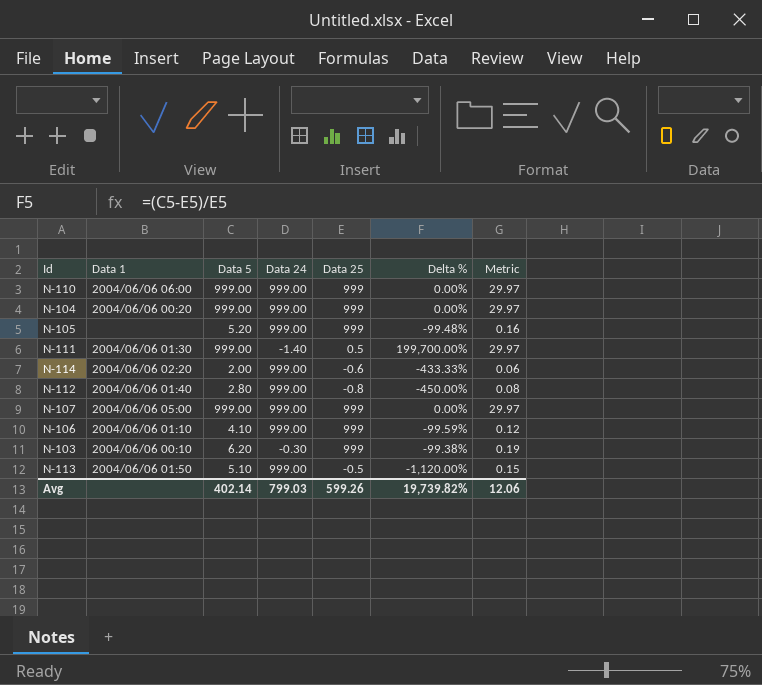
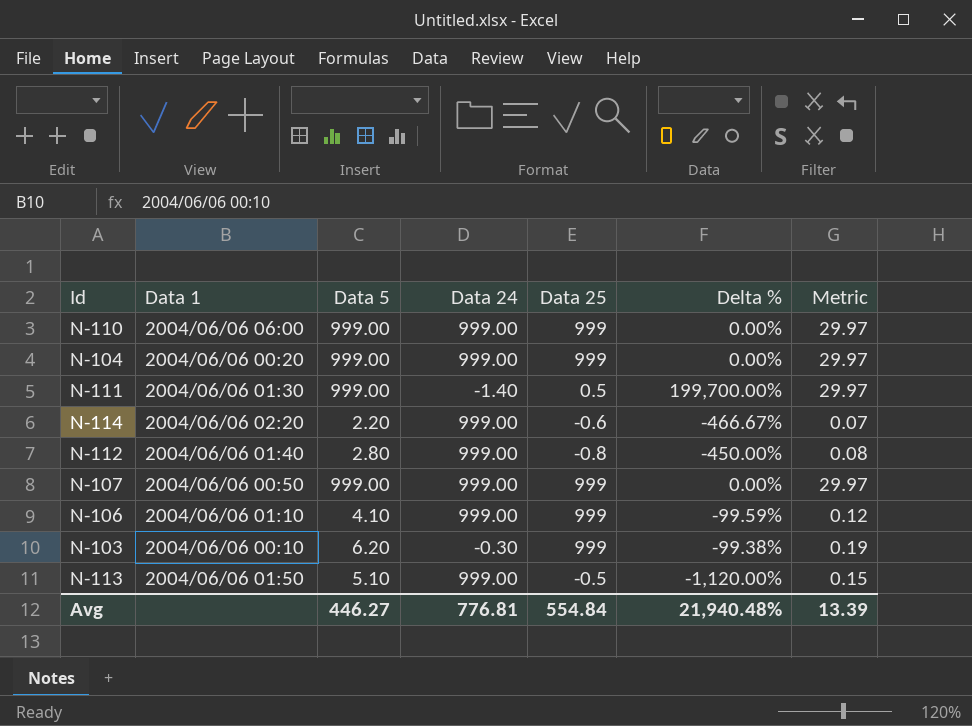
row N-105: none | 5.20 | 999.00 | 999 | -99.48% | 0.16 -> none
N-114 | Data 5: 2.00 -> 2.20
N-114 | Delta %: -433.33% -> -466.67%
N-114 | Metric: 0.06 -> 0.07
N-107 | Data 1: 2004/06/06 05:00 -> 2004/06/06 00:50
Avg | Data 5: 402.14 -> 446.27
Avg | Data 24: 799.03 -> 776.81
Avg | Data 25: 599.26 -> 554.84
Avg | Delta %: 19,739.82% -> 21,940.48%
Avg | Metric: 12.06 -> 13.39

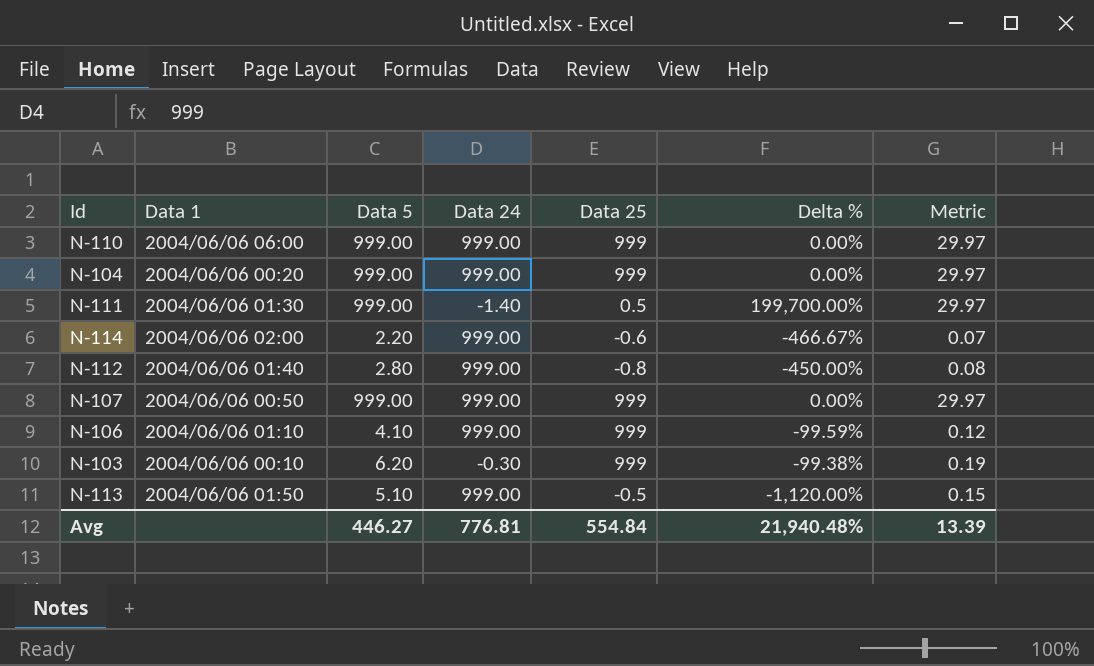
N-114 | Data 1: 2004/06/06 02:20 -> 2004/06/06 02:00

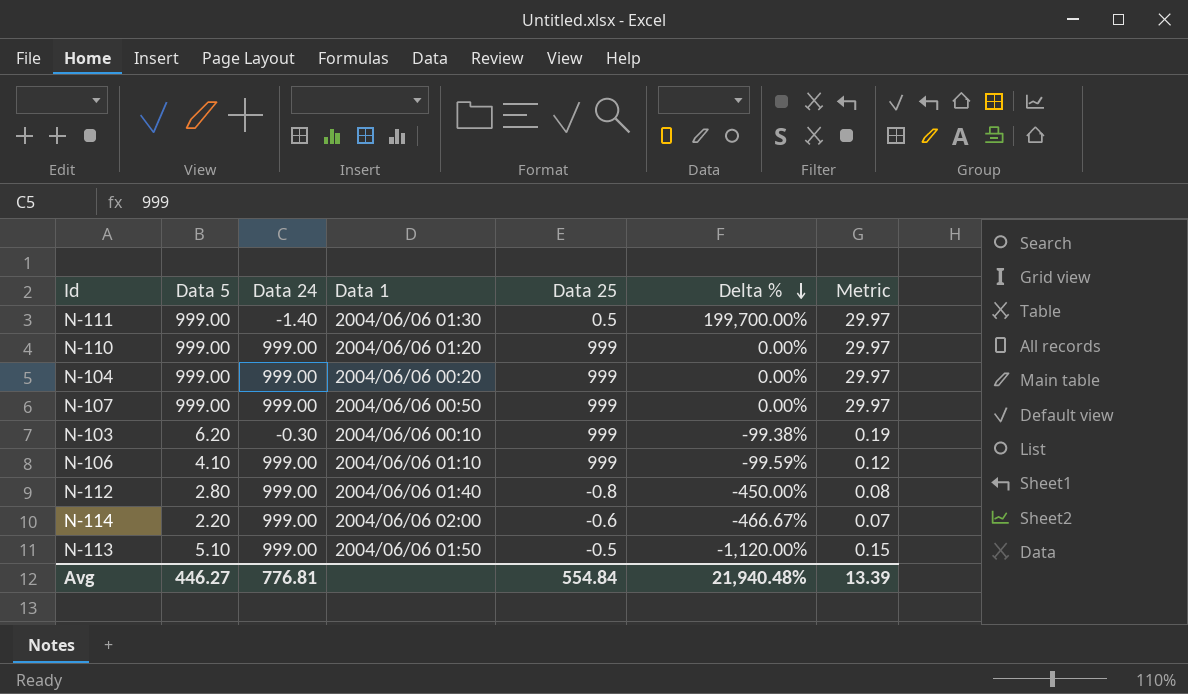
row order: none -> Delta % descending
column Data 1 | position: 2 -> 4
N-110 | Data 1: 2004/06/06 06:00 -> 2004/06/06 01:20

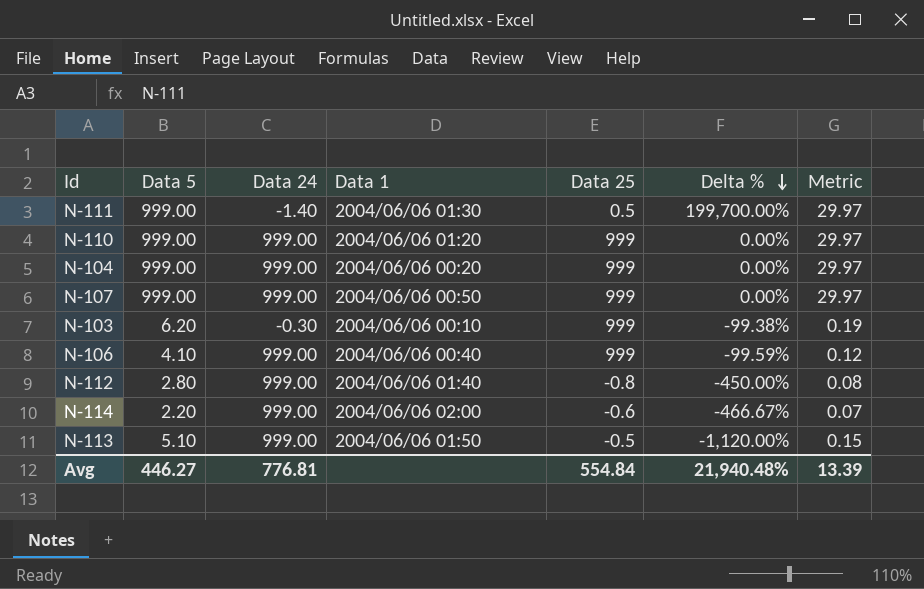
N-106 | Data 1: 2004/06/06 01:10 -> 2004/06/06 00:40

